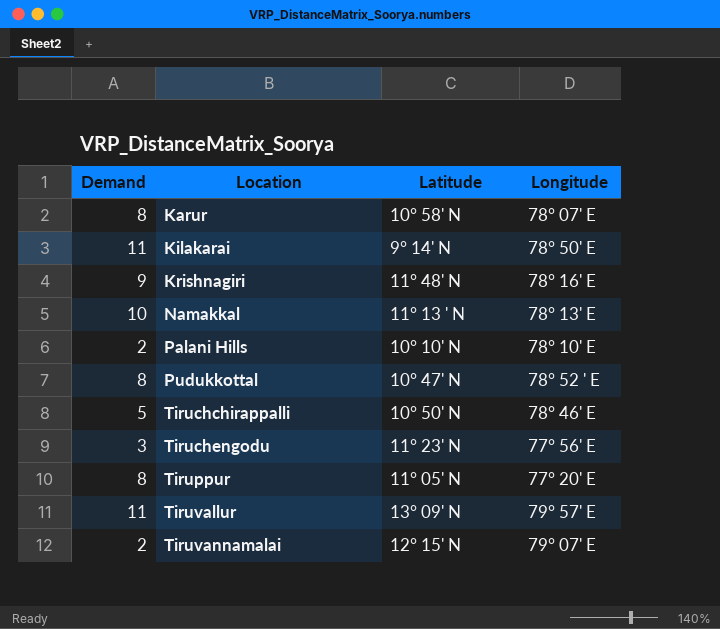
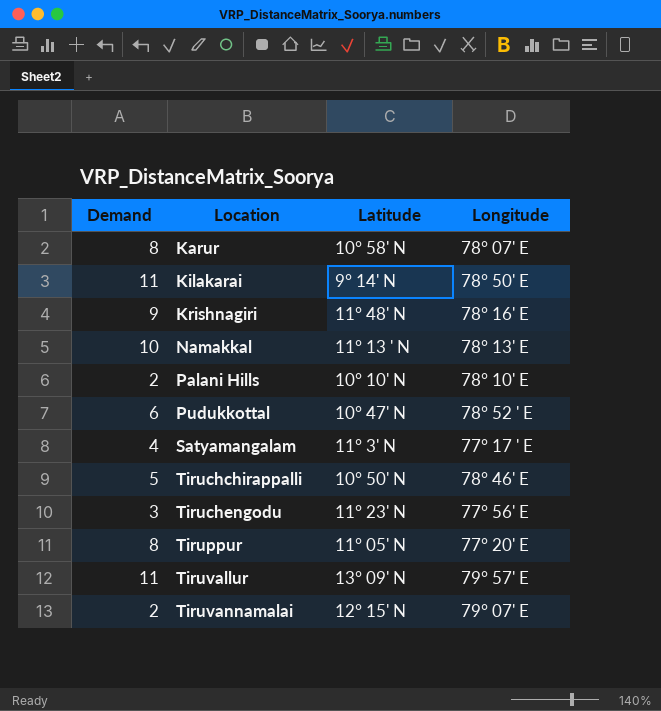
Pudukkottal | Demand: 8 -> 6
row Satyamangalam: none -> 4 | 11° 3' N | 77° 17 ' E

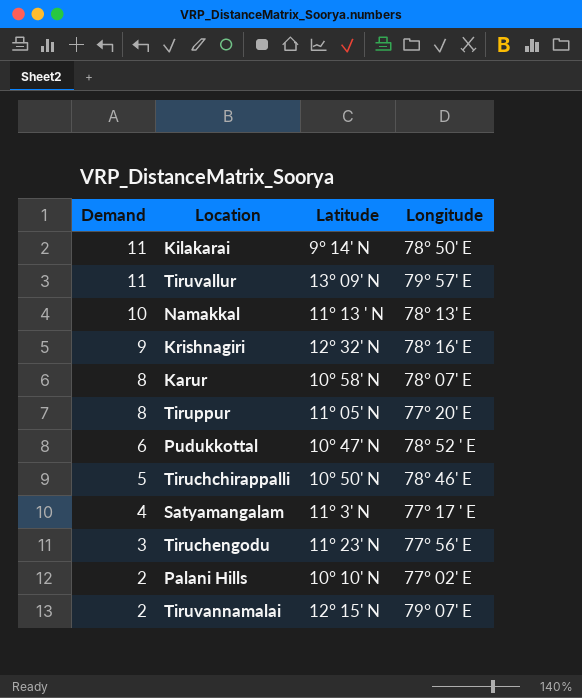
row order: Location ascending -> Demand descending
Krishnagiri | Latitude: 11° 48' N -> 12° 32' N
Palani Hills | Longitude: 78° 10' E -> 77° 02' E

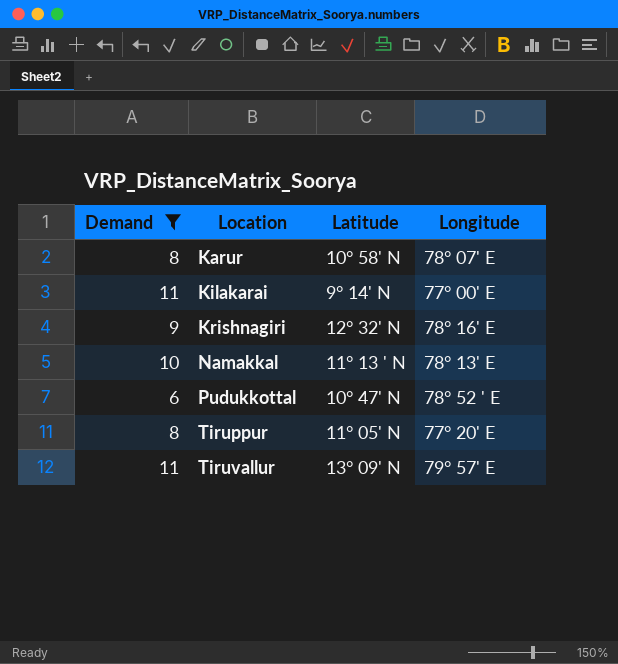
filter: none -> Demand >= 6
row order: Demand descending -> Location ascending
Kilakarai | Longitude: 78° 50' E -> 77° 00' E

